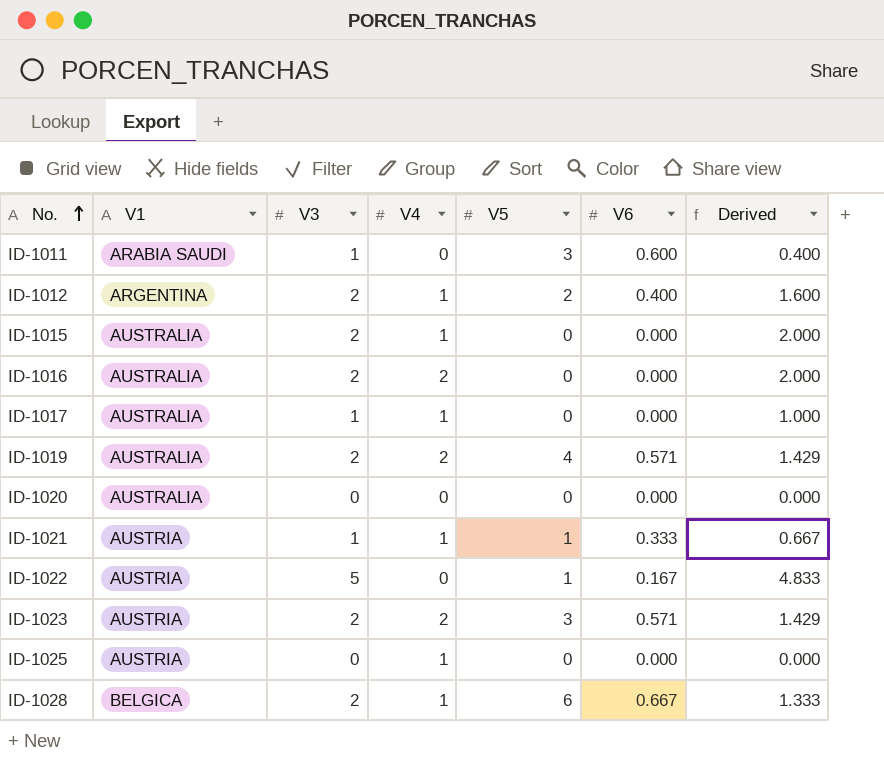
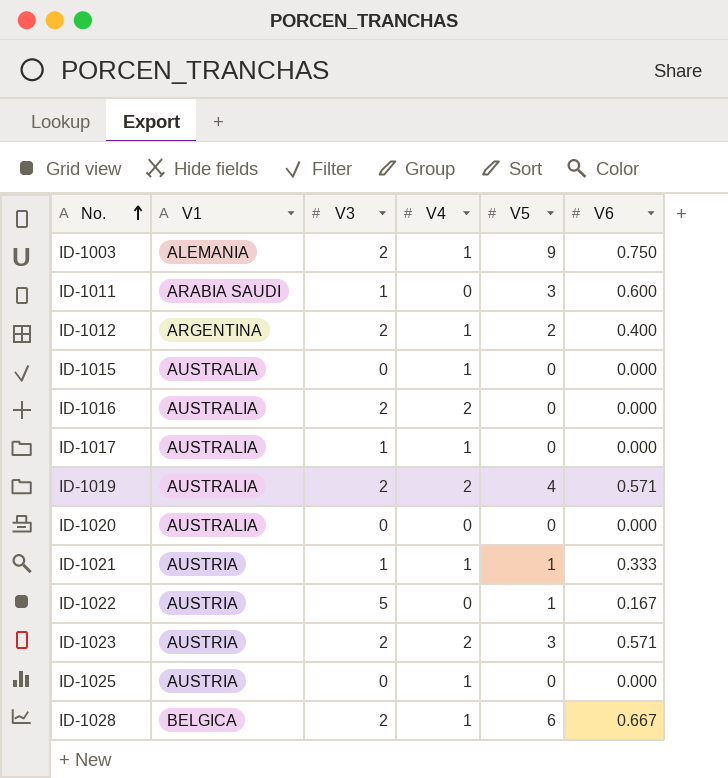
column Derived | formula: [V3] - [V6] -> none
row ID-1003: none -> ALEMANIA | 2 | 1 | 9 | 0.750
ID-1015 | V3: 2 -> 0

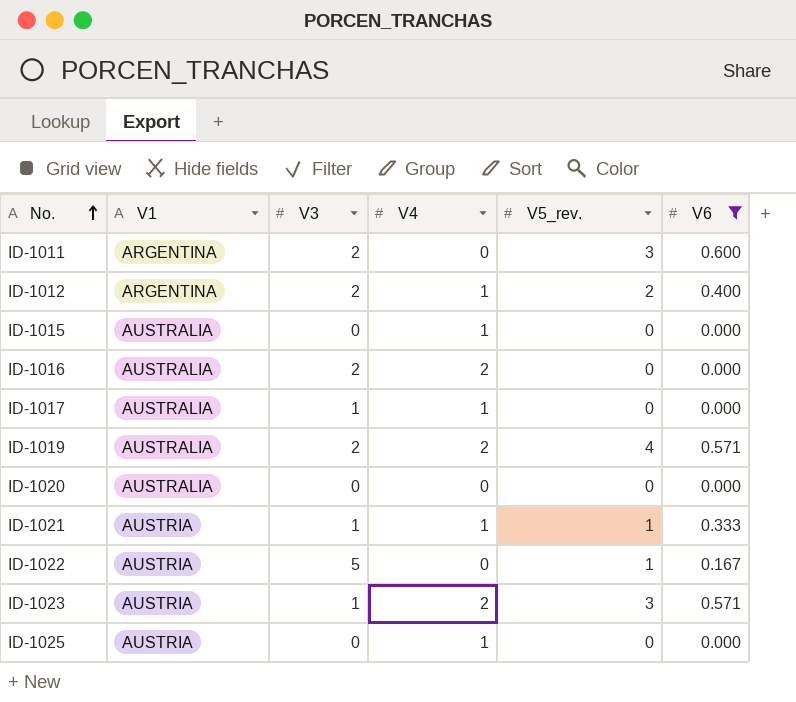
filter: none -> V6 <= 0.600
column name: V5 -> V5_rev.
ID-1011 | V1: ARABIA SAUDI -> ARGENTINA
ID-1011 | V3: 1 -> 2
ID-1023 | V3: 2 -> 1

